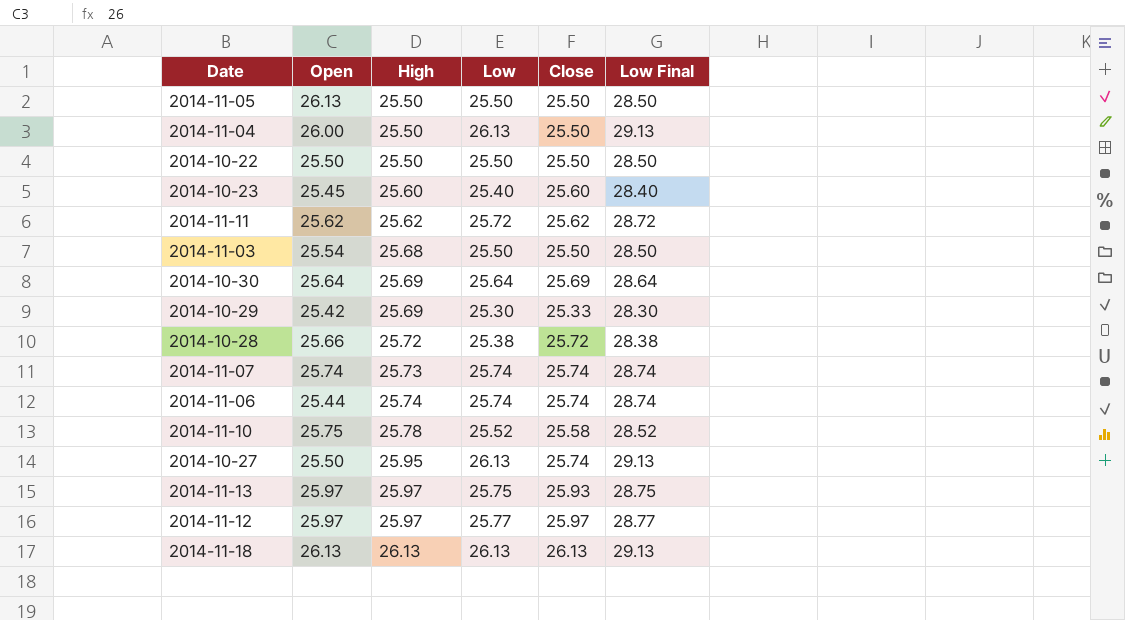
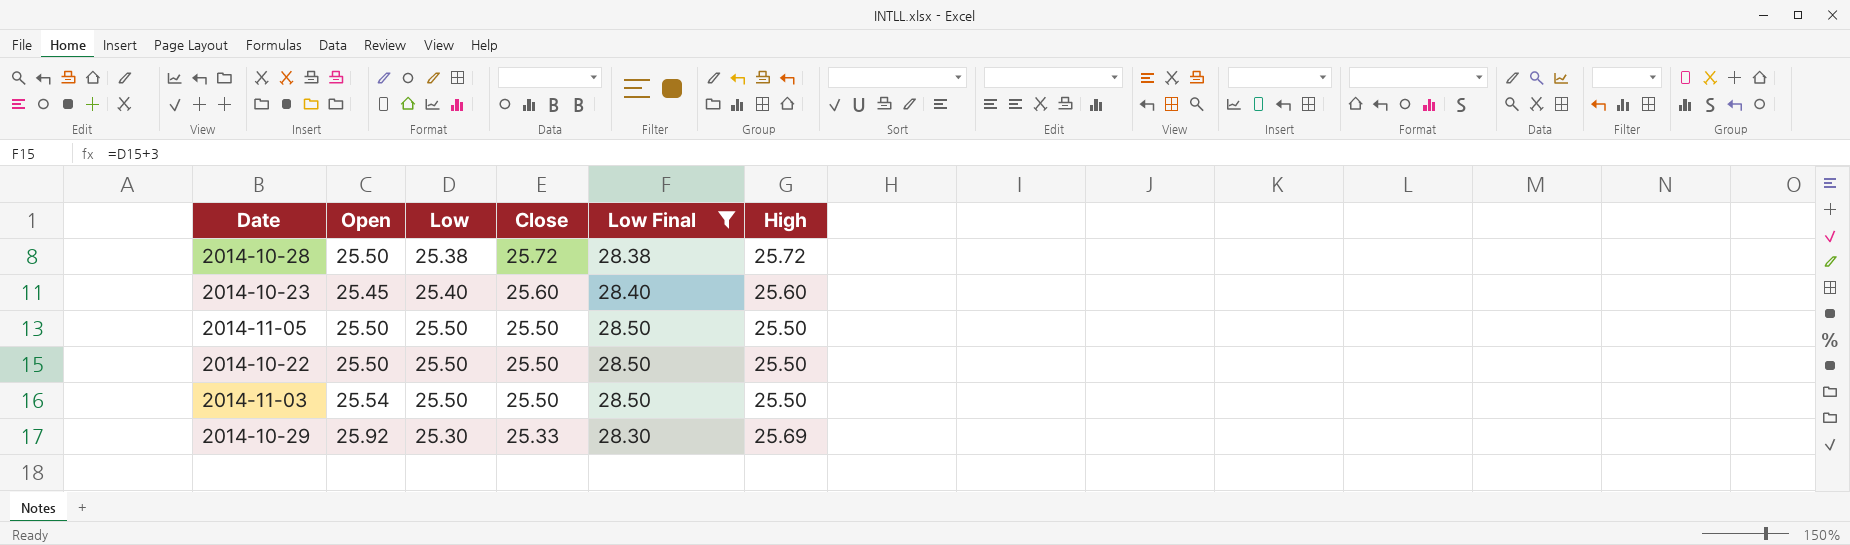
filter: none -> Low Final <= 28.50
row order: High ascending -> Close descending
column High | position: 3 -> 6
2014-10-28 | Open: 25.66 -> 25.50
2014-11-05 | Open: 26.13 -> 25.50
2014-11-03 | High: 25.68 -> 25.50
2014-10-29 | Open: 25.42 -> 25.92

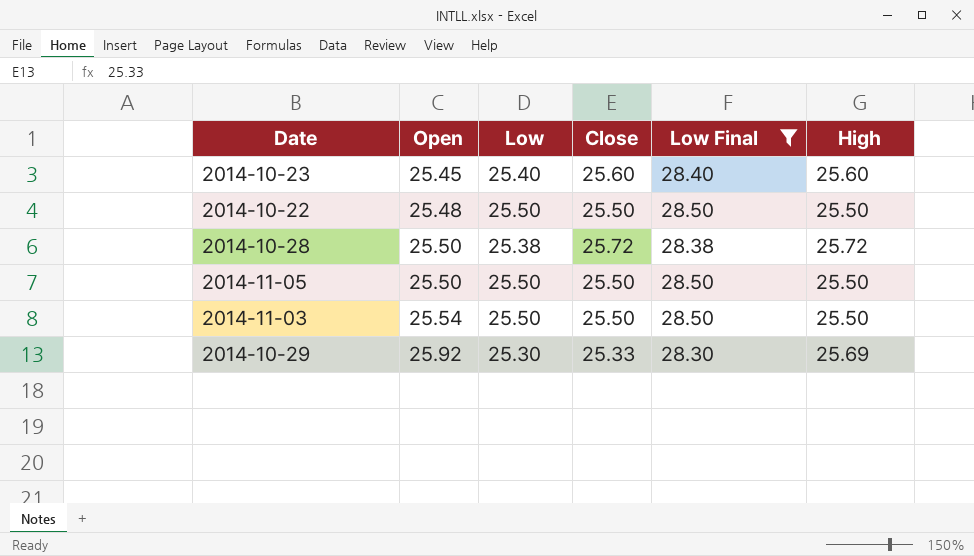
row order: Close descending -> Open ascending
2014-10-22 | Open: 25.50 -> 25.48

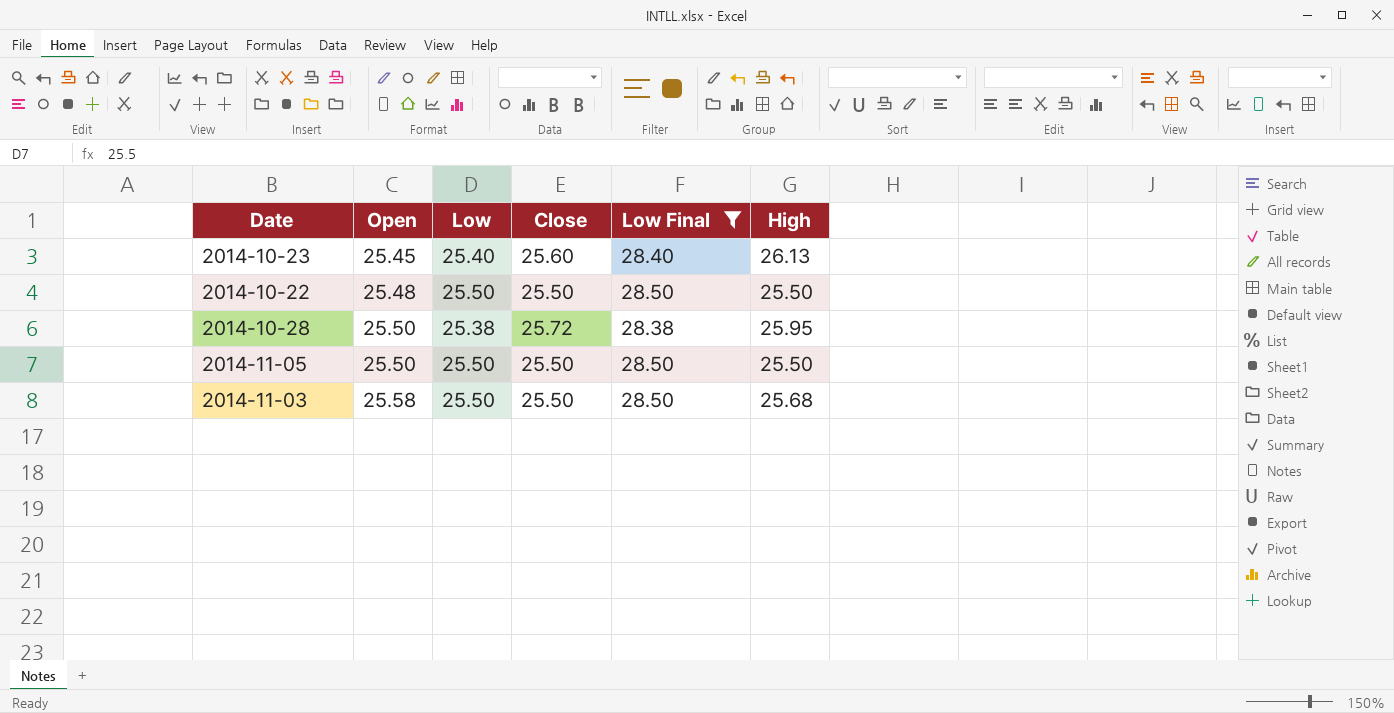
row 2014-10-29: 25.92 | 25.30 | 25.33 | 28.30 | 25.69 -> none
2014-10-23 | High: 25.60 -> 26.13
2014-10-28 | High: 25.72 -> 25.95
2014-11-03 | Open: 25.54 -> 25.58
2014-11-03 | High: 25.50 -> 25.68

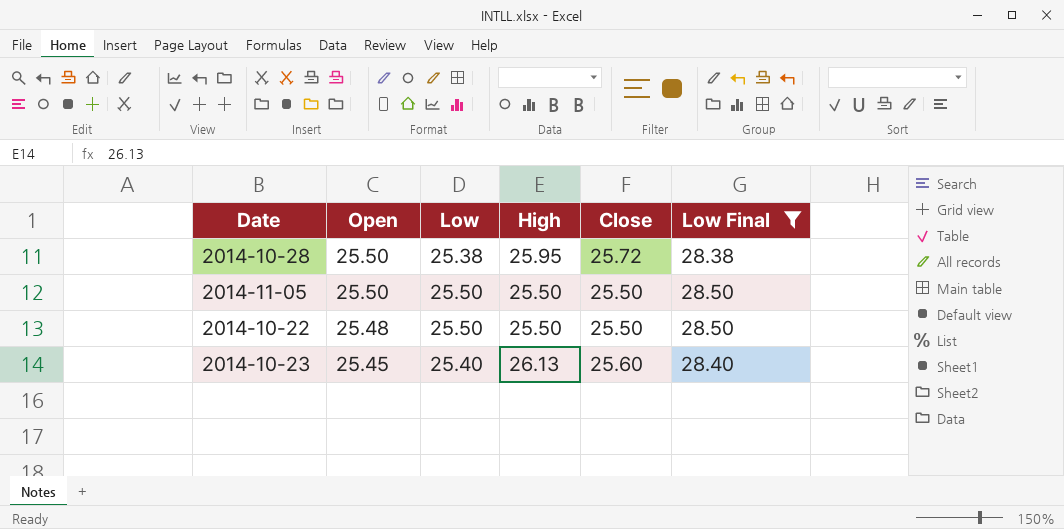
row order: Open ascending -> Open descending
column High | position: 6 -> 4
row 2014-11-03: 25.58 | 25.50 | 25.50 | 28.50 | 25.68 -> none

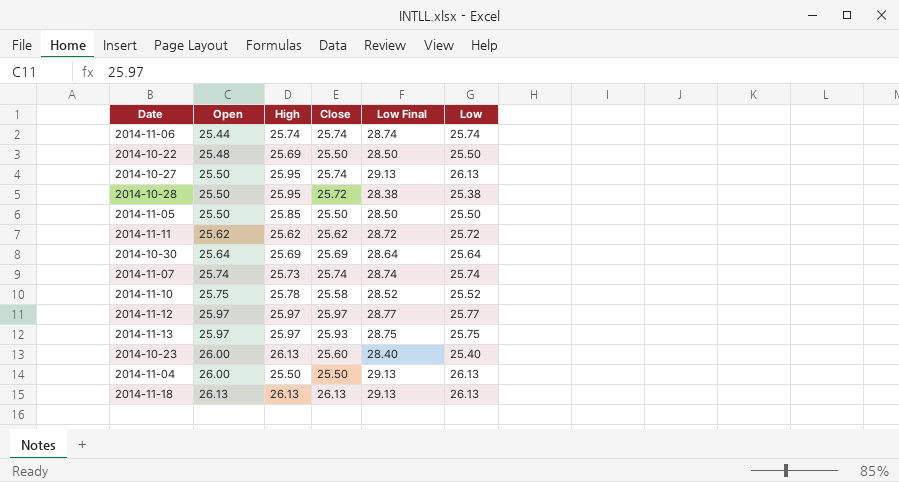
filter: Low Final <= 28.50 -> none
row order: Open descending -> Open ascending
column Low | position: 3 -> 6
2014-10-22 | High: 25.50 -> 25.69
2014-11-05 | High: 25.50 -> 25.85
2014-10-23 | Open: 25.45 -> 26.00

